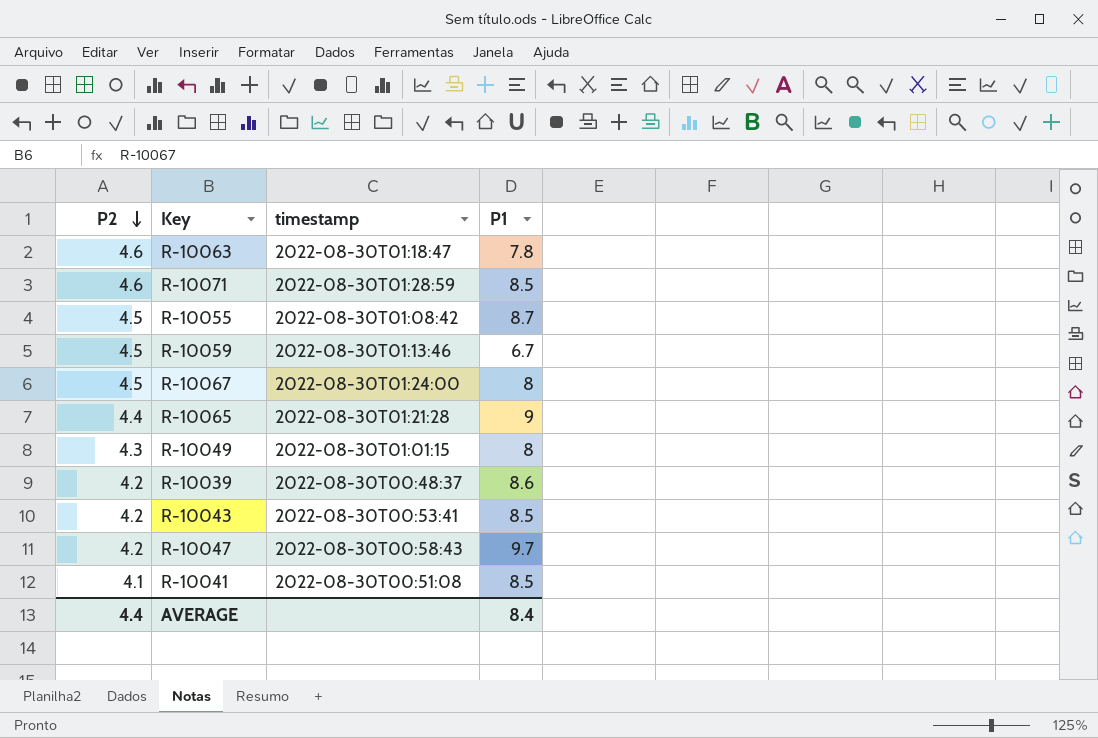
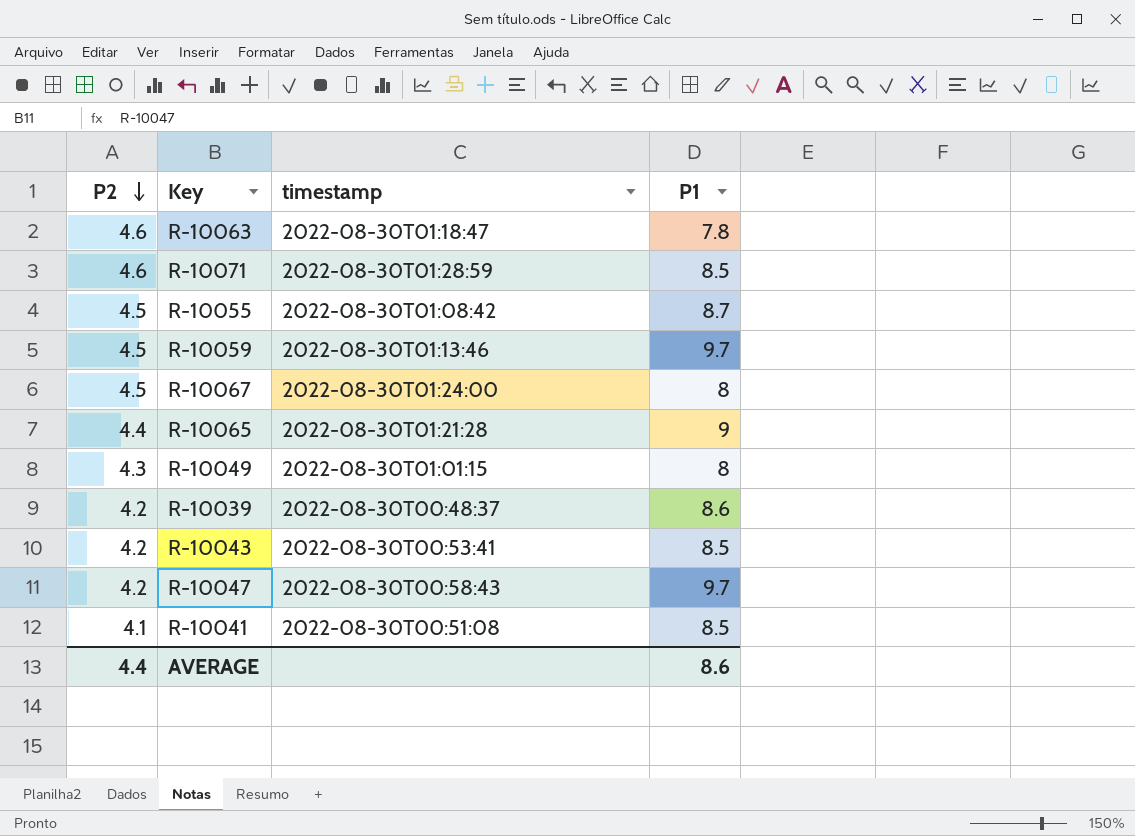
R-10059 | P1: 6.7 -> 9.7
AVERAGE | P1: 8.4 -> 8.6

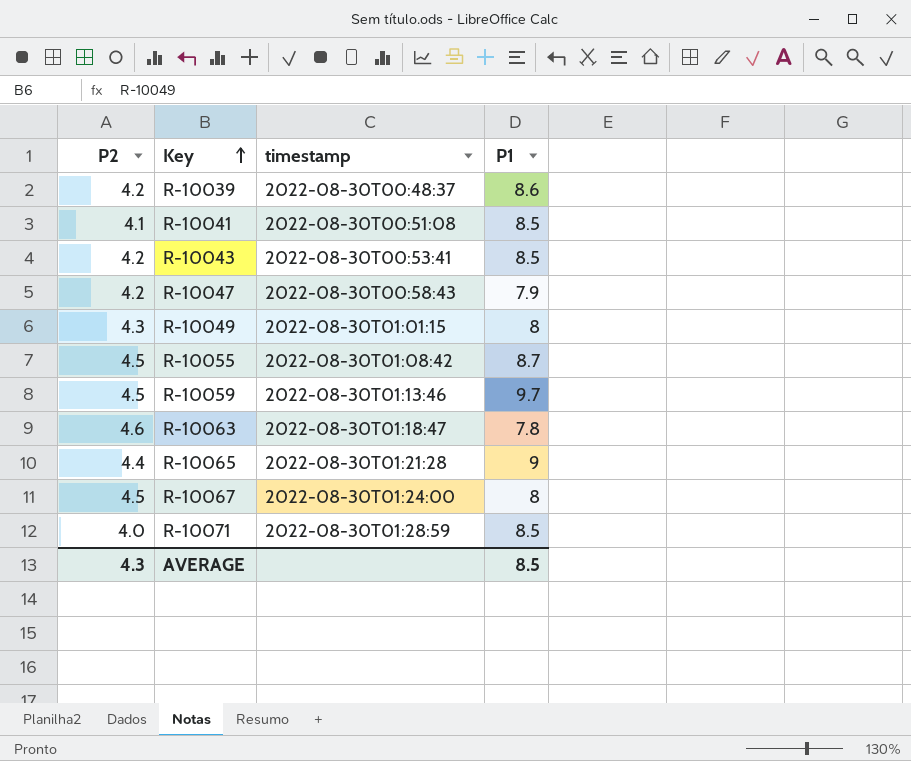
row order: P2 descending -> Key ascending
R-10047 | P1: 9.7 -> 7.9
R-10071 | P2: 4.6 -> 4.0
AVERAGE | P2: 4.4 -> 4.3
AVERAGE | P1: 8.6 -> 8.5

